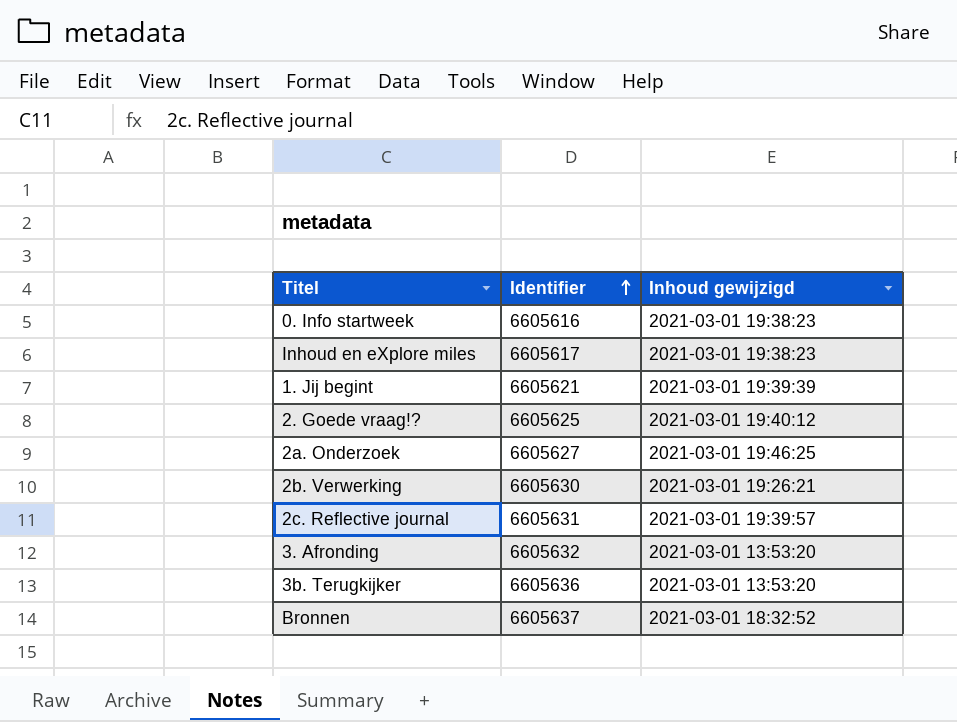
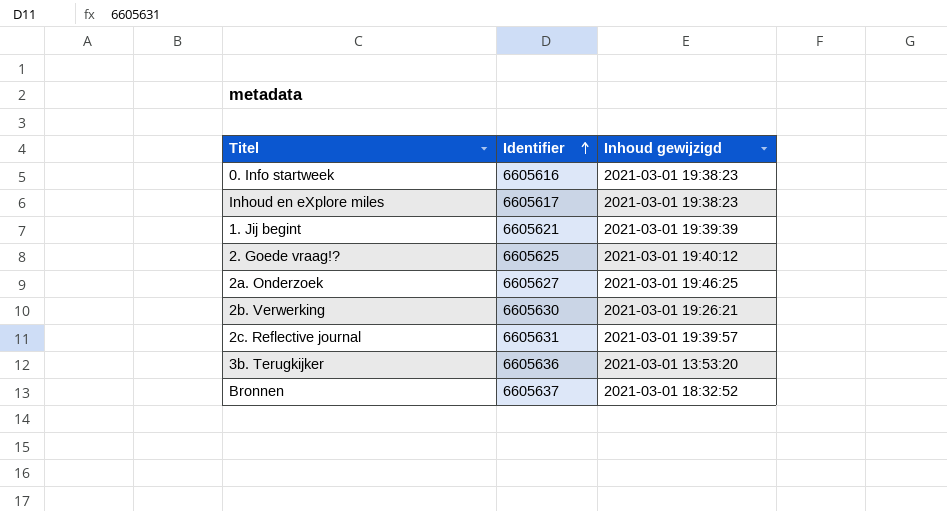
row 3. Afronding: 6605632 | 2021-03-01 13:53:20 -> none

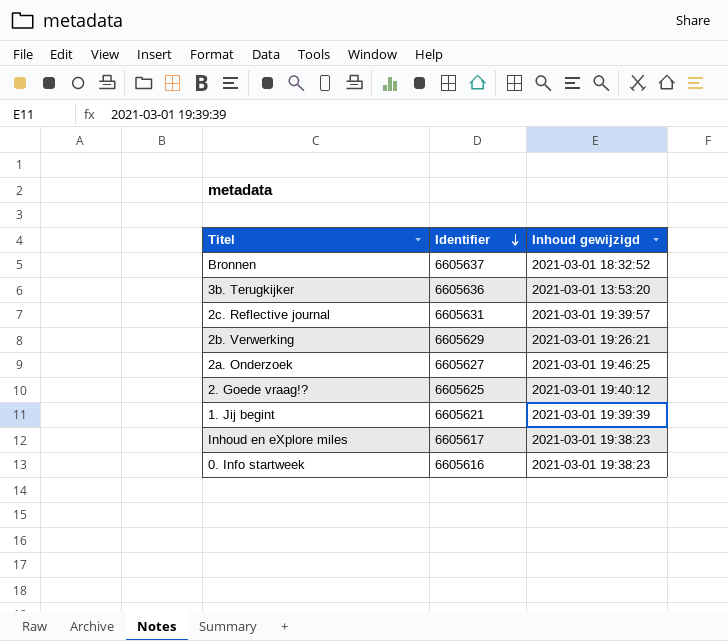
row order: Identifier ascending -> Identifier descending
2b. Verwerking | Identifier: 6605630 -> 6605629

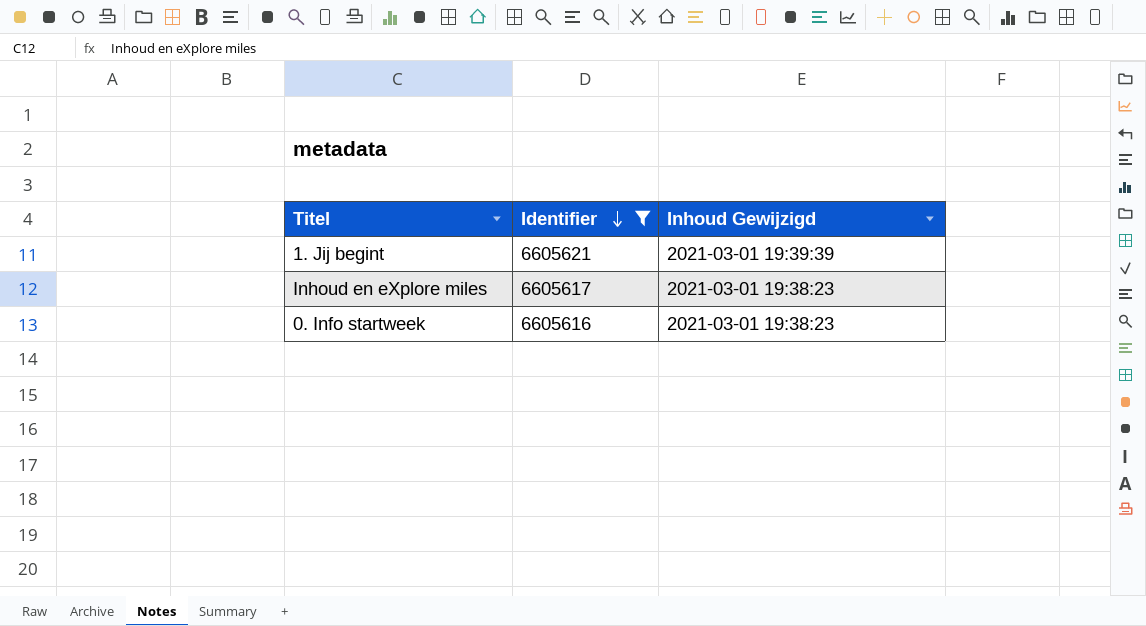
filter: none -> Identifier <= 6605621
column name: Inhoud gewijzigd -> Inhoud Gewijzigd

